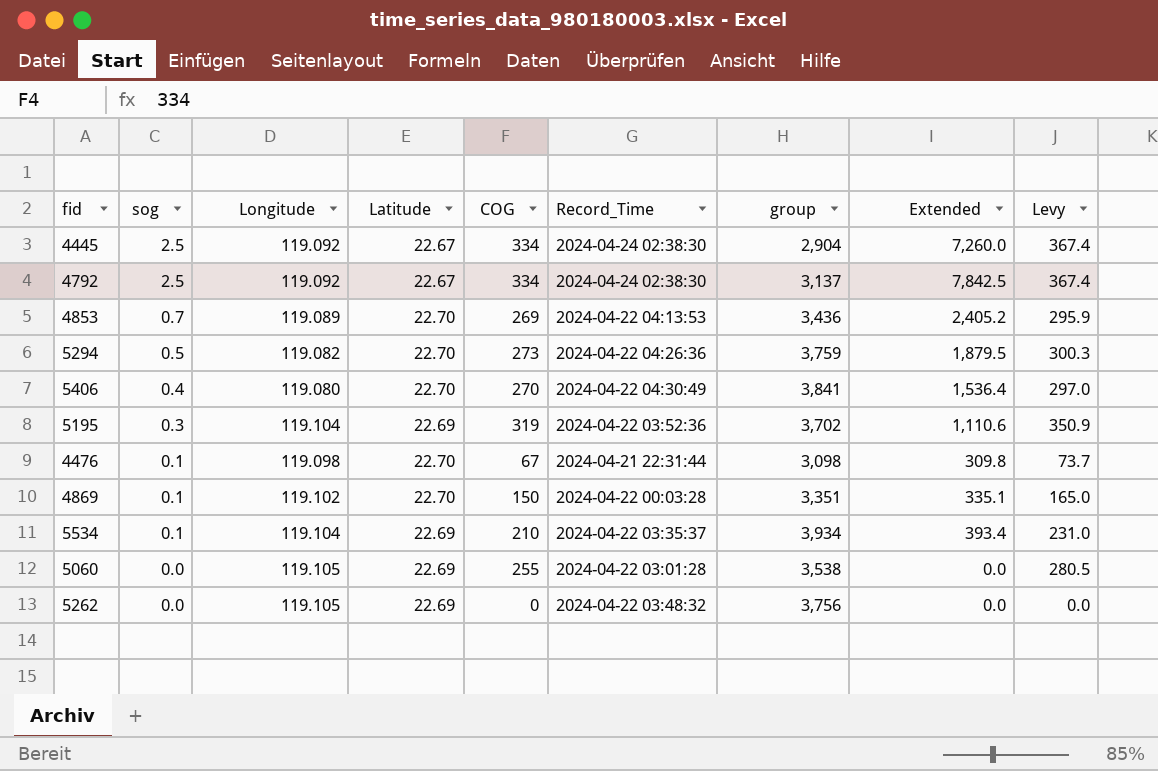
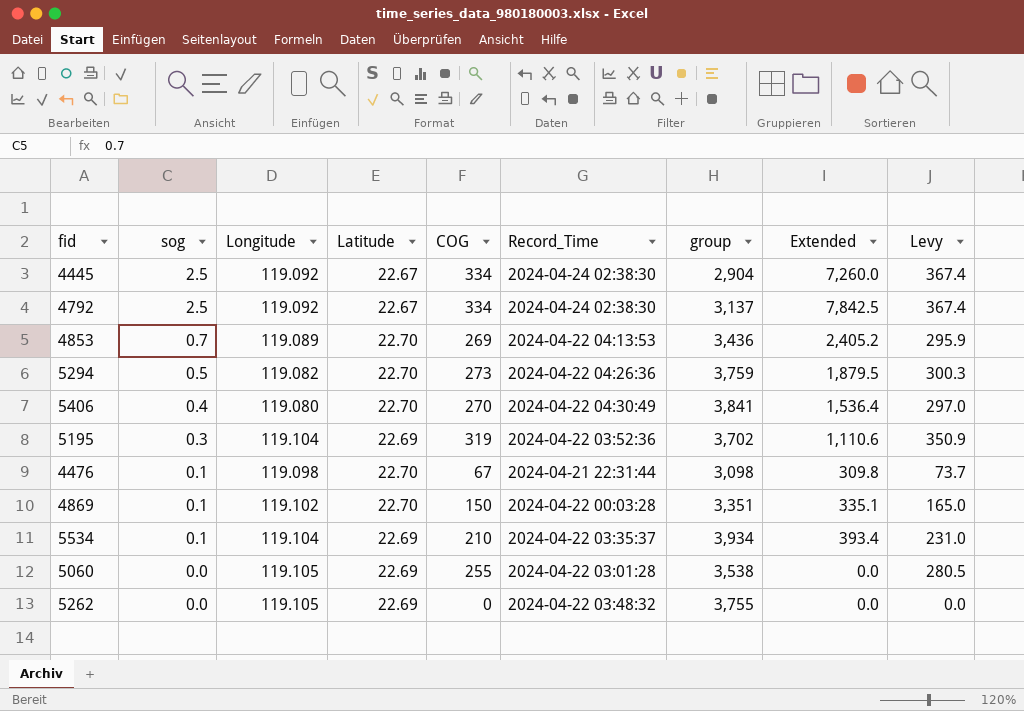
5262 | group: 3,756 -> 3,755

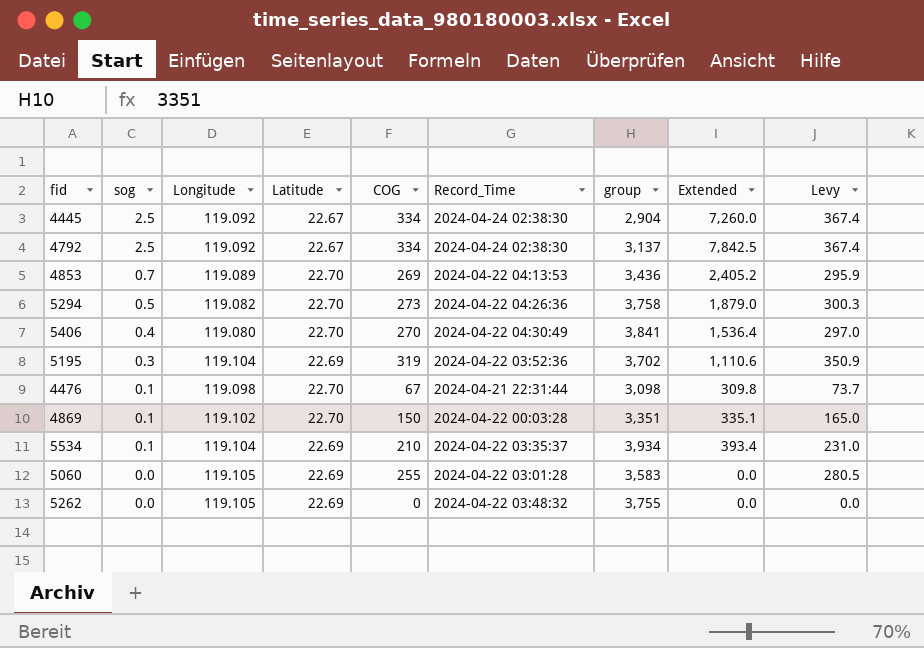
5294 | group: 3,759 -> 3,758
5294 | Extended: 1,879.5 -> 1,879.0
5060 | group: 3,538 -> 3,583

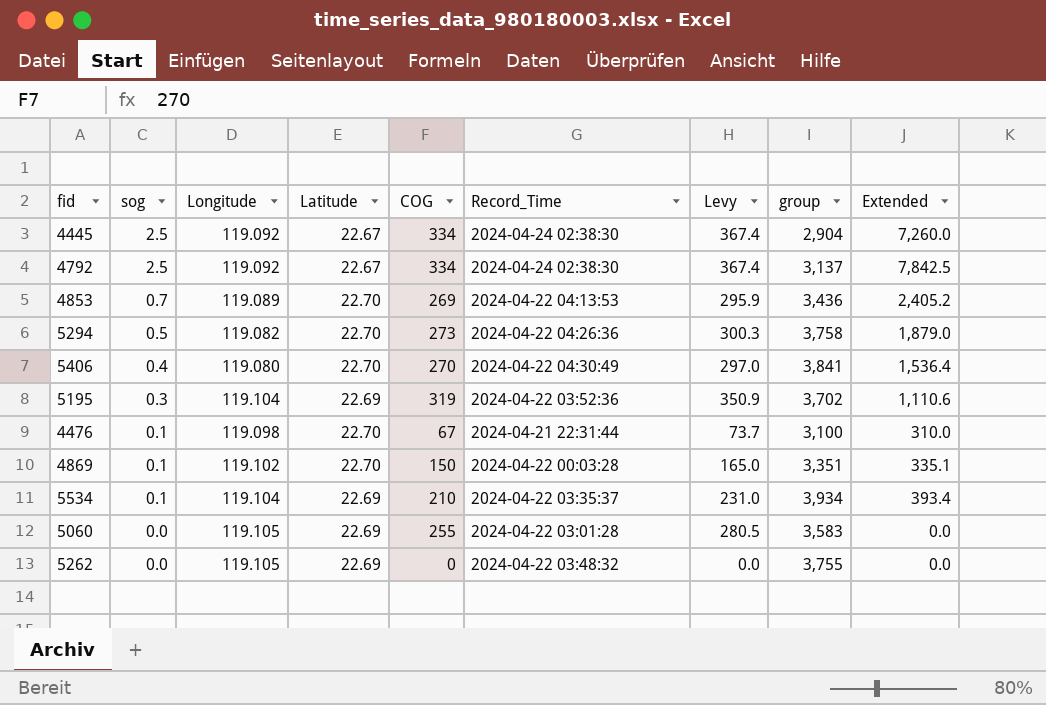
column Levy | position: 9 -> 7
4476 | group: 3,098 -> 3,100
4476 | Extended: 309.8 -> 310.0

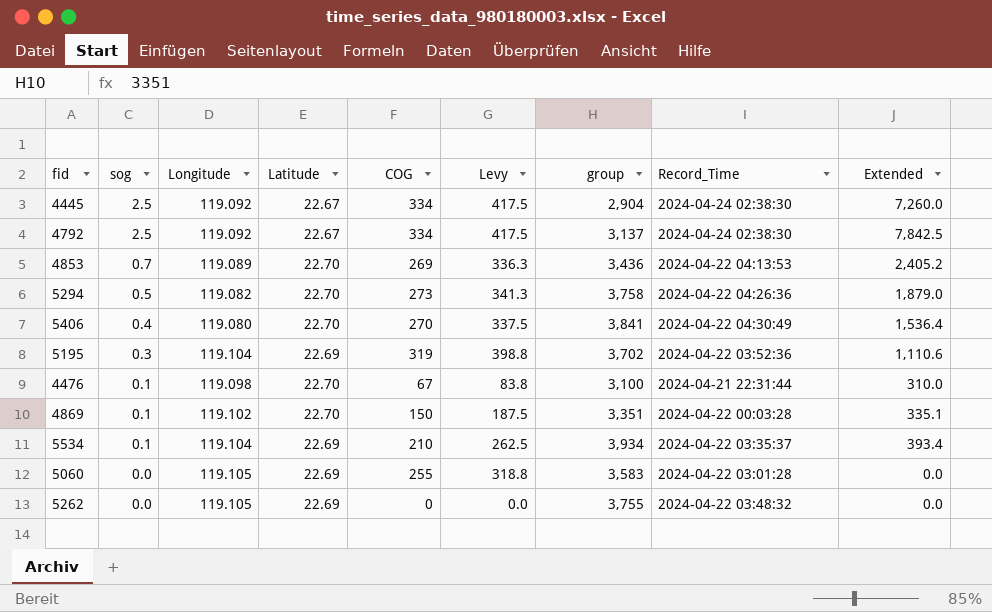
column Levy | formula: [COG] * 1.1 -> [COG] * 1.25
column Record_Time | position: 6 -> 8

